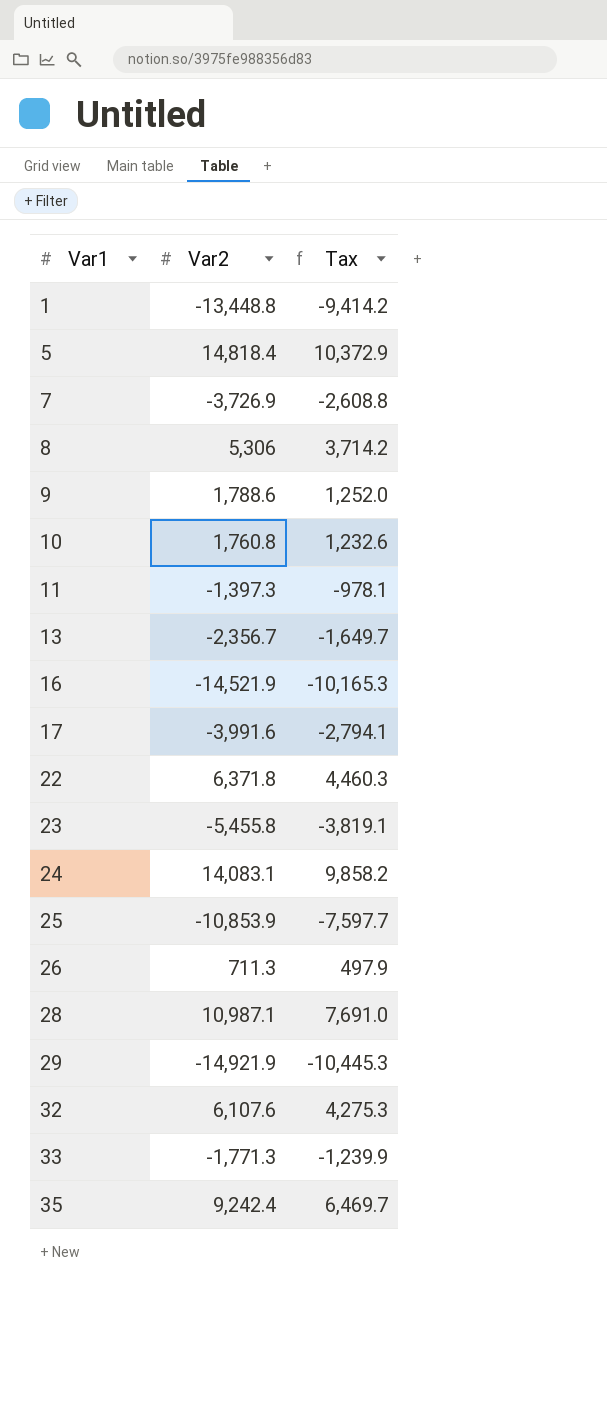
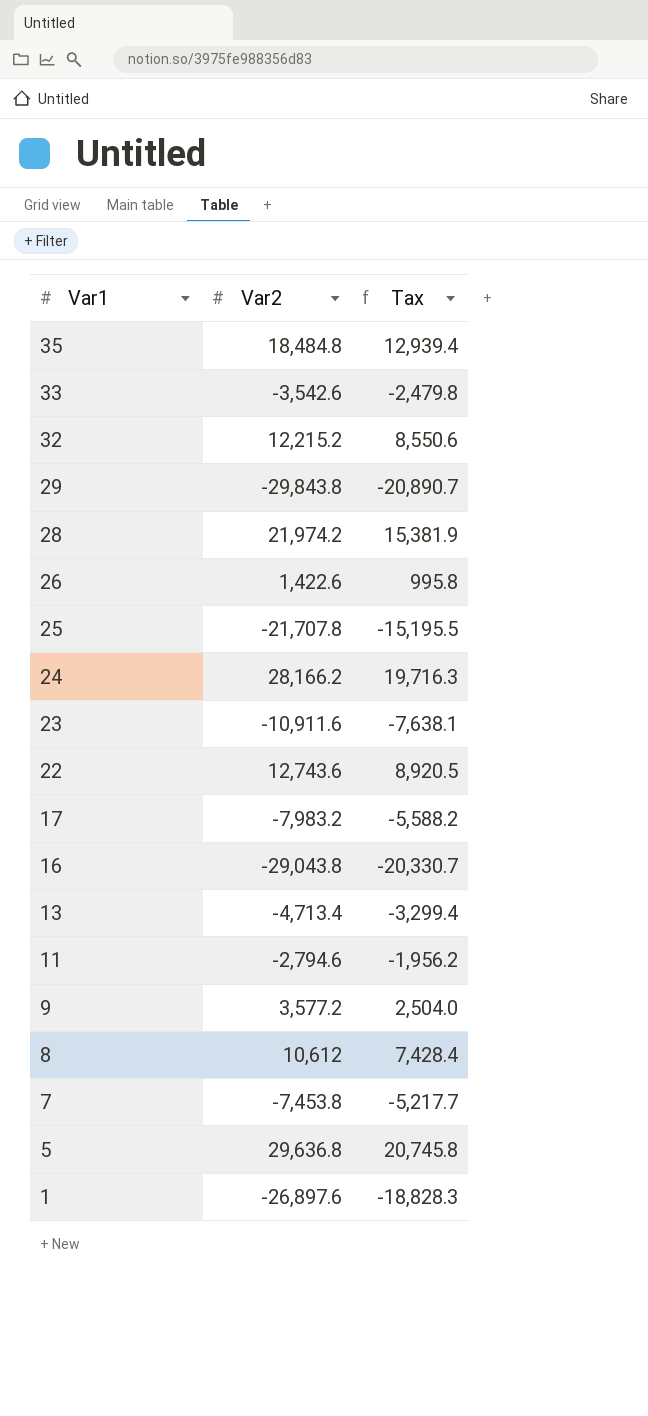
row order: Var1 ascending -> Var1 descending
row 10: 1,760.8 | 1,232.6 -> none
35 | Var2: 9,242.4 -> 18,484.8
35 | Tax: 6,469.7 -> 12,939.4
33 | Var2: -1,771.3 -> -3,542.6
33 | Tax: -1,239.9 -> -2,479.8
32 | Var2: 6,107.6 -> 12,215.2
32 | Tax: 4,275.3 -> 8,550.6
29 | Var2: -14,921.9 -> -29,843.8
29 | Tax: -10,445.3 -> -20,890.7
28 | Var2: 10,987.1 -> 21,974.2
28 | Tax: 7,691.0 -> 15,381.9
26 | Var2: 711.3 -> 1,422.6
26 | Tax: 497.9 -> 995.8
25 | Var2: -10,853.9 -> -21,707.8
25 | Tax: -7,597.7 -> -15,195.5
24 | Var2: 14,083.1 -> 28,166.2
24 | Tax: 9,858.2 -> 19,716.3
23 | Var2: -5,455.8 -> -10,911.6
23 | Tax: -3,819.1 -> -7,638.1
22 | Var2: 6,371.8 -> 12,743.6
22 | Tax: 4,460.3 -> 8,920.5
17 | Var2: -3,991.6 -> -7,983.2
17 | Tax: -2,794.1 -> -5,588.2
16 | Var2: -14,521.9 -> -29,043.8
16 | Tax: -10,165.3 -> -20,330.7
13 | Var2: -2,356.7 -> -4,713.4
13 | Tax: -1,649.7 -> -3,299.4
11 | Var2: -1,397.3 -> -2,794.6
11 | Tax: -978.1 -> -1,956.2
9 | Var2: 1,788.6 -> 3,577.2
9 | Tax: 1,252.0 -> 2,504.0
8 | Var2: 5,306 -> 10,612
8 | Tax: 3,714.2 -> 7,428.4
7 | Var2: -3,726.9 -> -7,453.8
7 | Tax: -2,608.8 -> -5,217.7
5 | Var2: 14,818.4 -> 29,636.8
5 | Tax: 10,372.9 -> 20,745.8
1 | Var2: -13,448.8 -> -26,897.6
1 | Tax: -9,414.2 -> -18,828.3

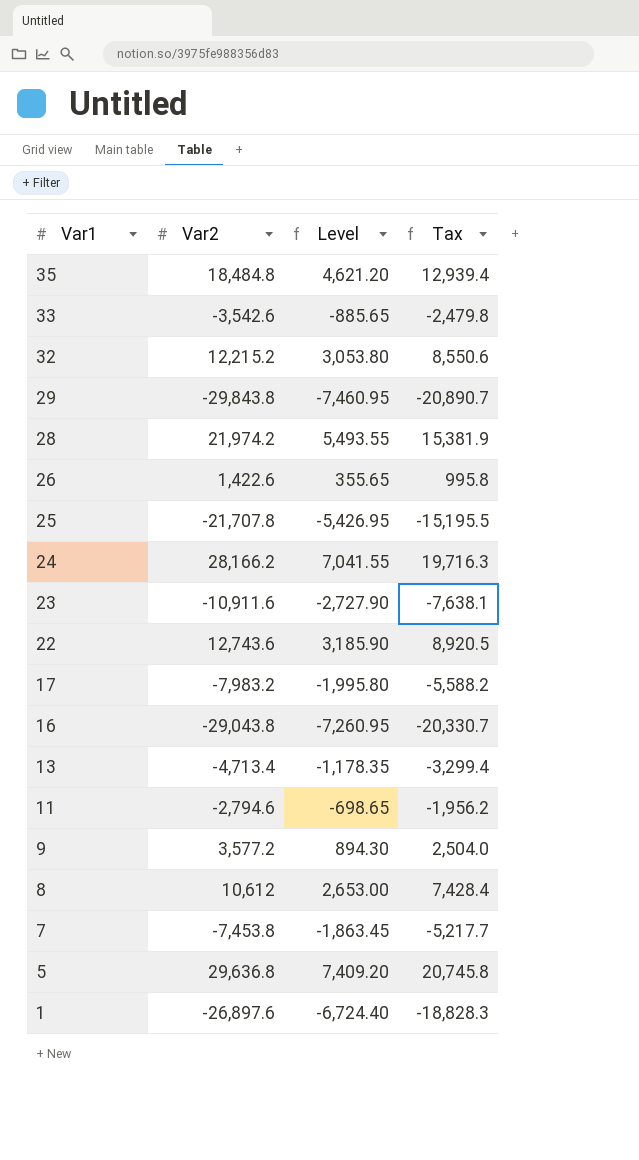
column Level | formula: none -> [Var2] * 0.25

